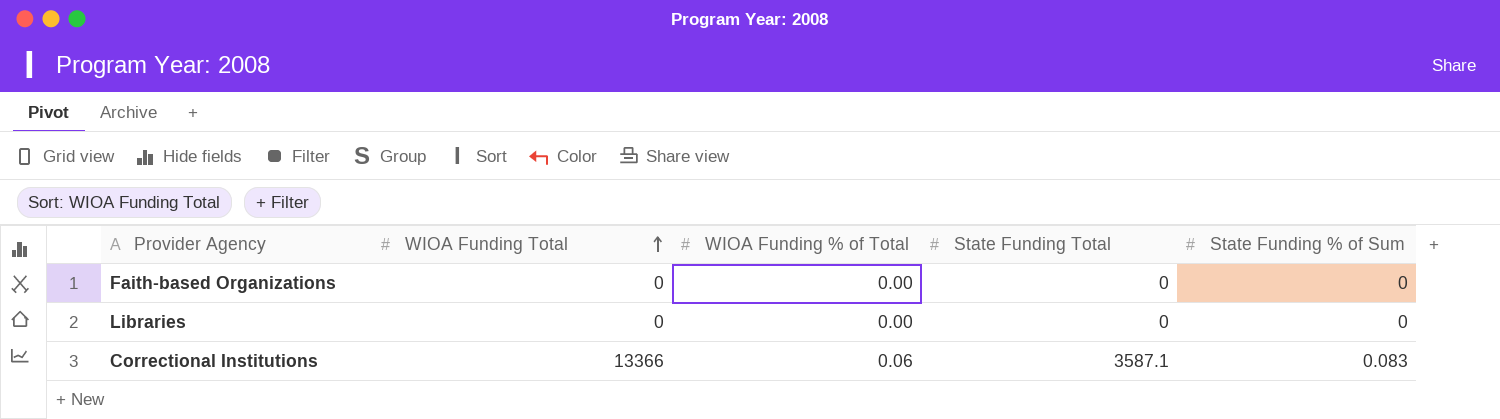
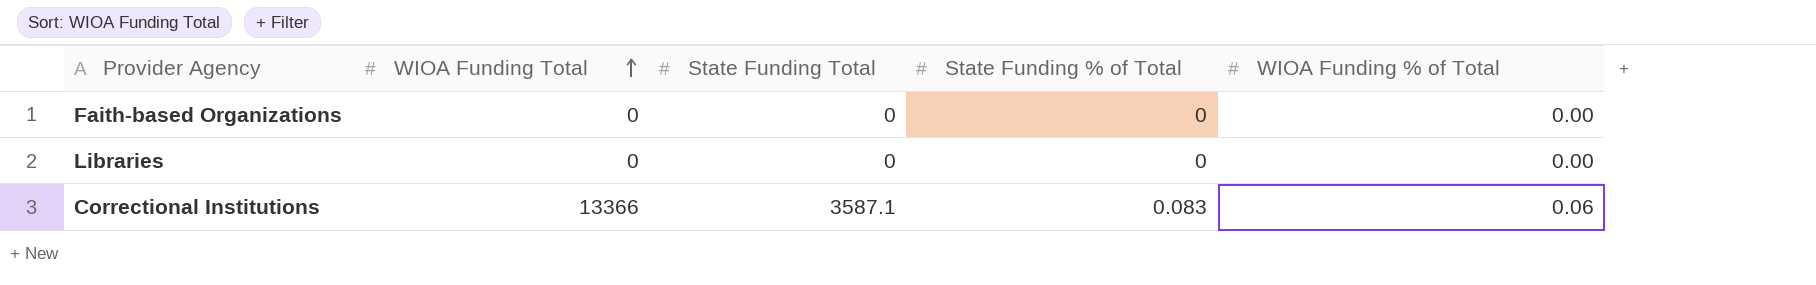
column name: State Funding % of Sum -> State Funding % of Total
column WIOA Funding % of Total | position: 3 -> 5

